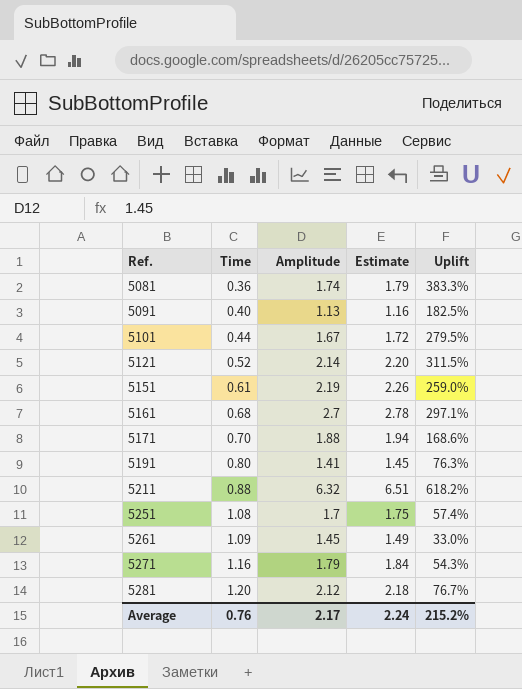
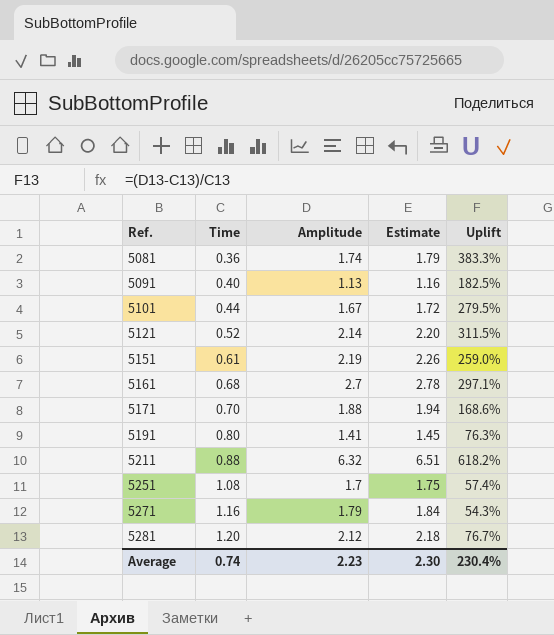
row 5261: 1.09 | 1.45 | 1.49 | 33.0% -> none
Average | Time: 0.76 -> 0.74
Average | Amplitude: 2.17 -> 2.23
Average | Estimate: 2.24 -> 2.30
Average | Uplift: 215.2% -> 230.4%

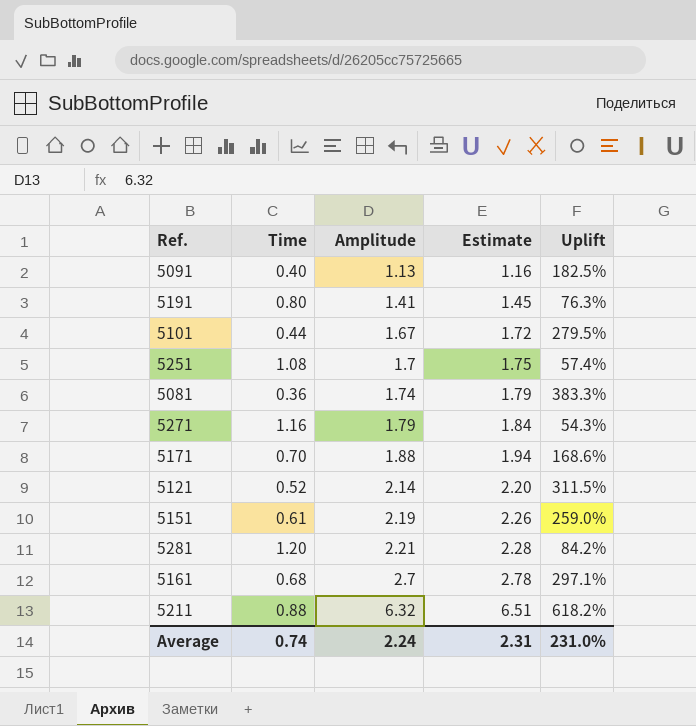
row order: Ref. ascending -> Amplitude ascending
5281 | Amplitude: 2.12 -> 2.21
5281 | Estimate: 2.18 -> 2.28
5281 | Uplift: 76.7% -> 84.2%
Average | Amplitude: 2.23 -> 2.24
Average | Estimate: 2.30 -> 2.31
Average | Uplift: 230.4% -> 231.0%

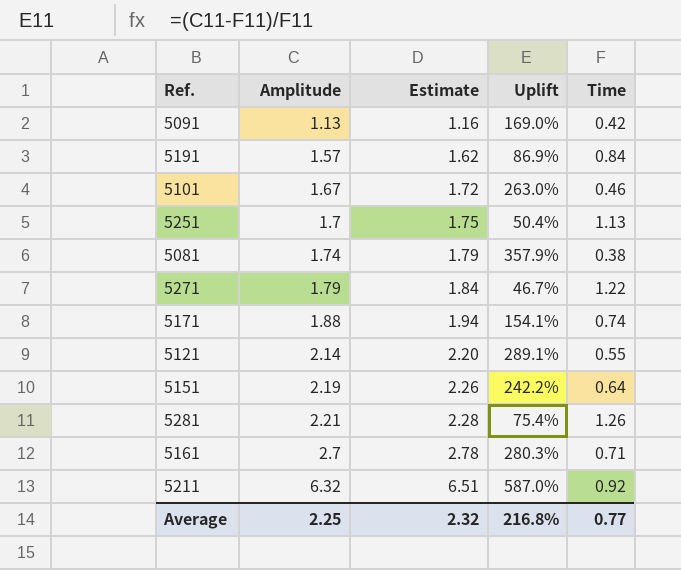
column Time | position: 2 -> 5
5091 | Uplift: 182.5% -> 169.0%
5091 | Time: 0.40 -> 0.42
5191 | Amplitude: 1.41 -> 1.57
5191 | Estimate: 1.45 -> 1.62
5191 | Uplift: 76.3% -> 86.9%
5191 | Time: 0.80 -> 0.84
5101 | Uplift: 279.5% -> 263.0%
5101 | Time: 0.44 -> 0.46
5251 | Uplift: 57.4% -> 50.4%
5251 | Time: 1.08 -> 1.13
5081 | Uplift: 383.3% -> 357.9%
5081 | Time: 0.36 -> 0.38
5271 | Uplift: 54.3% -> 46.7%
5271 | Time: 1.16 -> 1.22
5171 | Uplift: 168.6% -> 154.1%
5171 | Time: 0.70 -> 0.74
5121 | Uplift: 311.5% -> 289.1%
5121 | Time: 0.52 -> 0.55
5151 | Uplift: 259.0% -> 242.2%
5151 | Time: 0.61 -> 0.64
5281 | Uplift: 84.2% -> 75.4%
5281 | Time: 1.20 -> 1.26
5161 | Uplift: 297.1% -> 280.3%
5161 | Time: 0.68 -> 0.71
5211 | Uplift: 618.2% -> 587.0%
5211 | Time: 0.88 -> 0.92
Average | Amplitude: 2.24 -> 2.25
Average | Estimate: 2.31 -> 2.32
Average | Uplift: 231.0% -> 216.8%
Average | Time: 0.74 -> 0.77

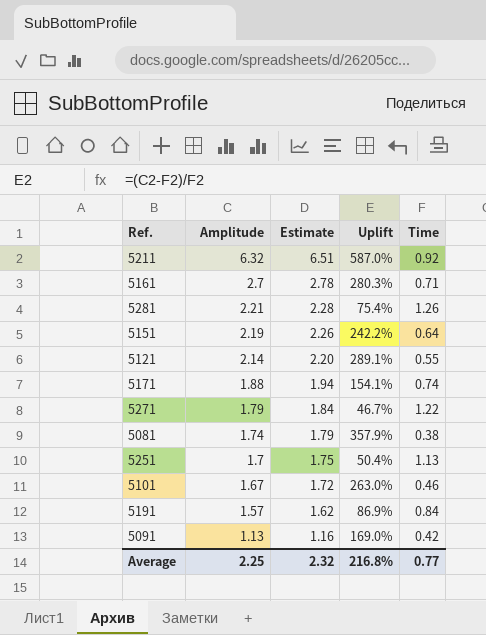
row order: Amplitude ascending -> Amplitude descending

